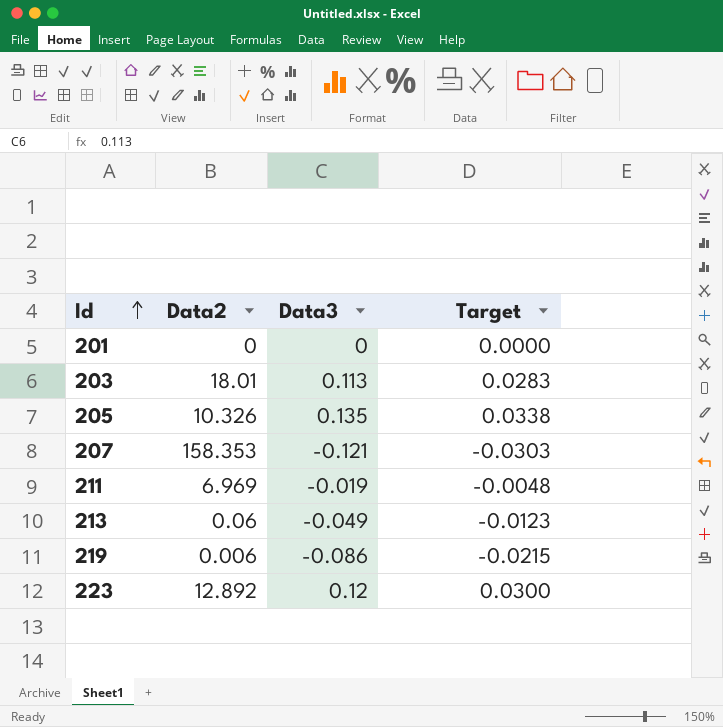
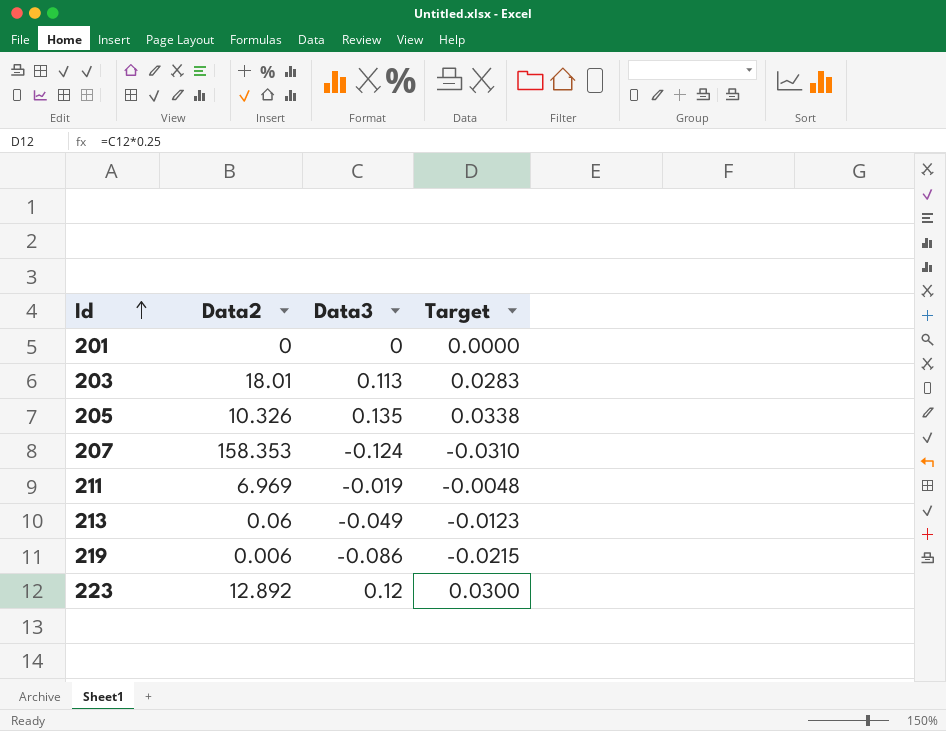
207 | Data3: -0.121 -> -0.124
207 | Target: -0.0303 -> -0.0310

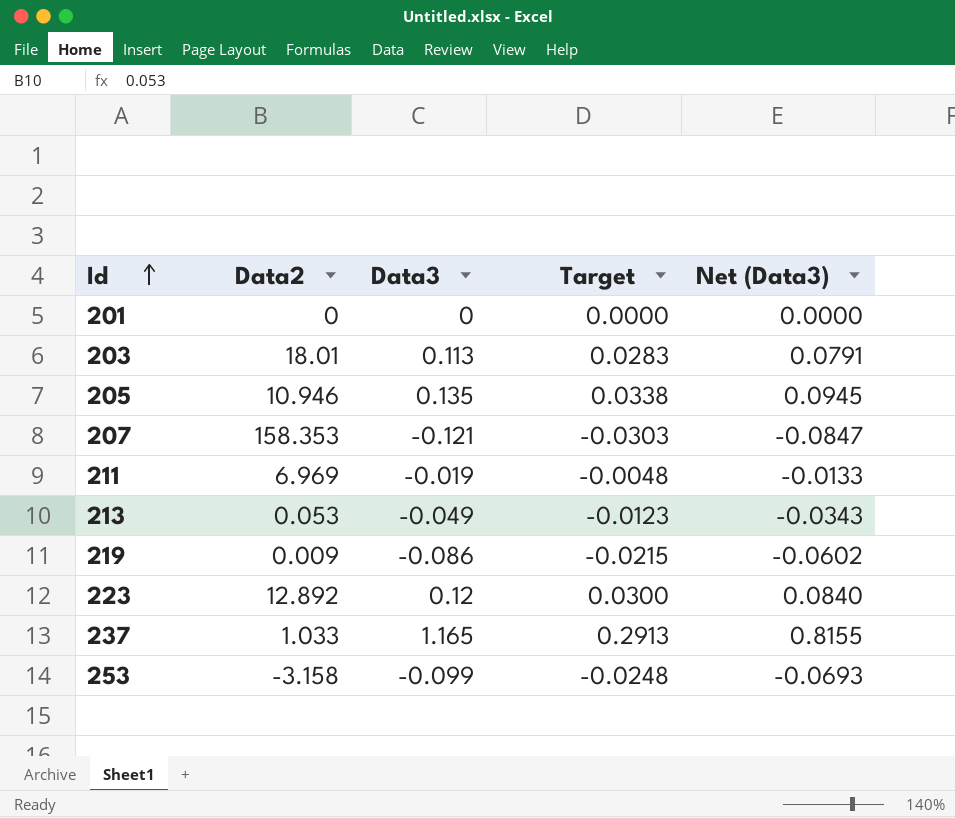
column Net (Data3) | formula: none -> [Data3] * 0.7
205 | Data2: 10.326 -> 10.946
207 | Data3: -0.124 -> -0.121
207 | Target: -0.0310 -> -0.0303
213 | Data2: 0.06 -> 0.053
219 | Data2: 0.006 -> 0.009
row 237: none -> 1.033 | 1.165 | 0.2913 | 0.8155
row 253: none -> -3.158 | -0.099 | -0.0248 | -0.0693

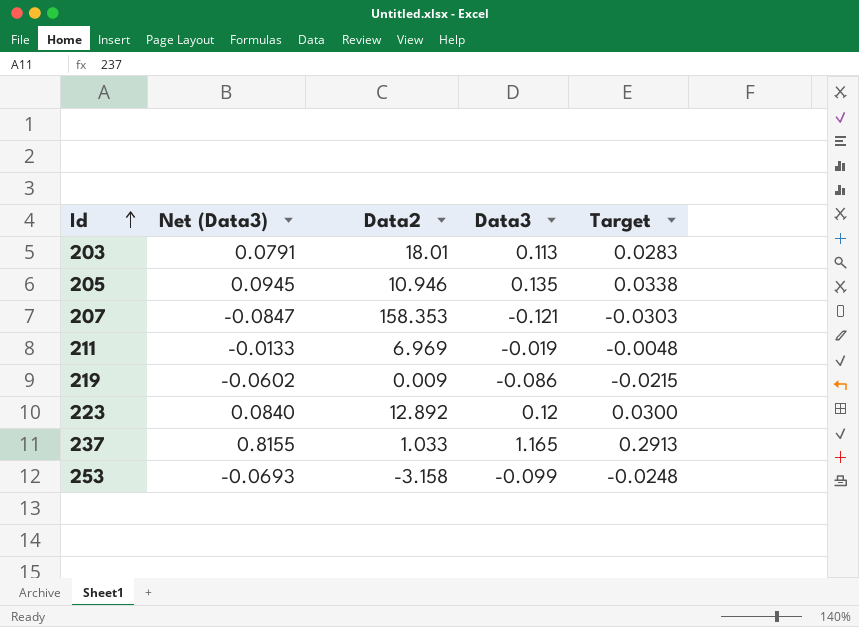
column Net (Data3) | position: 5 -> 2
row 201: 0 | 0 | 0.0000 | 0.0000 -> none
row 213: 0.053 | -0.049 | -0.0123 | -0.0343 -> none

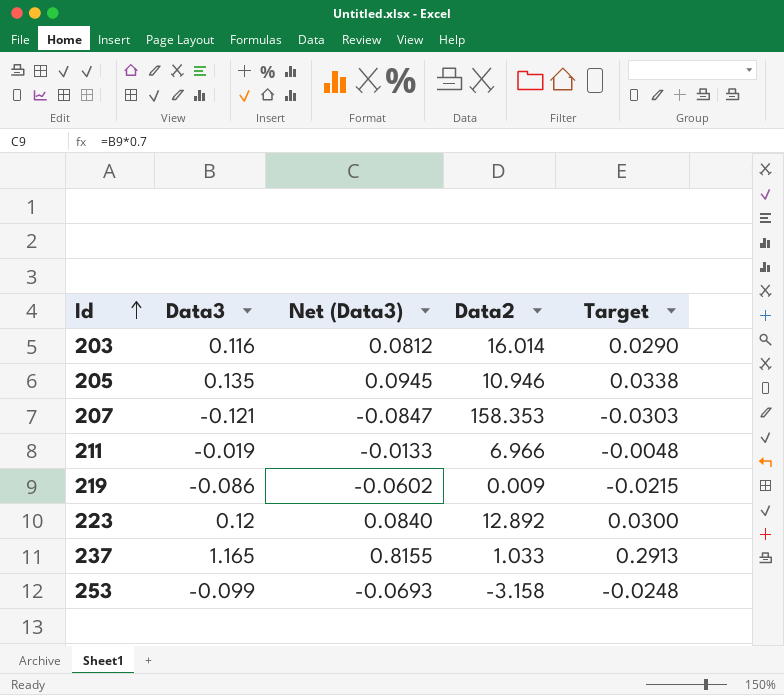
column Data3 | position: 4 -> 2
203 | Data3: 0.113 -> 0.116
203 | Net (Data3): 0.0791 -> 0.0812
203 | Data2: 18.01 -> 16.014
203 | Target: 0.0283 -> 0.0290
211 | Data2: 6.969 -> 6.966

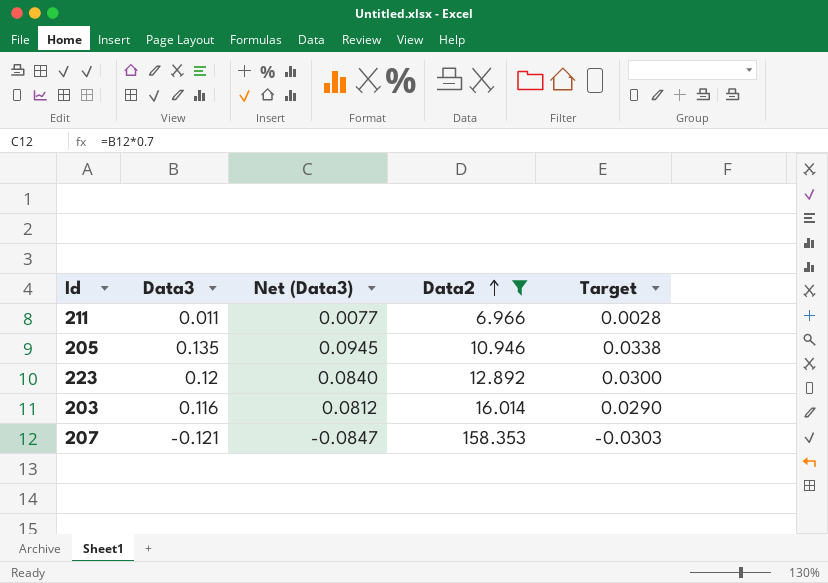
filter: none -> Data2 >= 6.966
row order: Id ascending -> Data2 ascending
211 | Data3: -0.019 -> 0.011
211 | Net (Data3): -0.0133 -> 0.0077
211 | Target: -0.0048 -> 0.0028

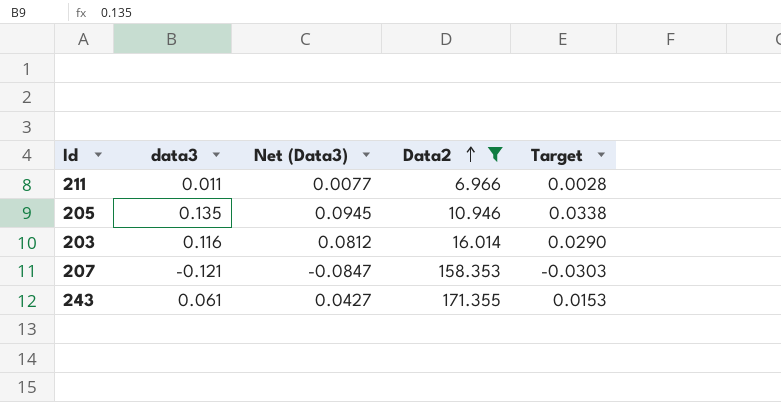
column name: Data3 -> data3
row 223: 0.12 | 0.0840 | 12.892 | 0.0300 -> none
row 243: none -> 0.061 | 0.0427 | 171.355 | 0.0153

